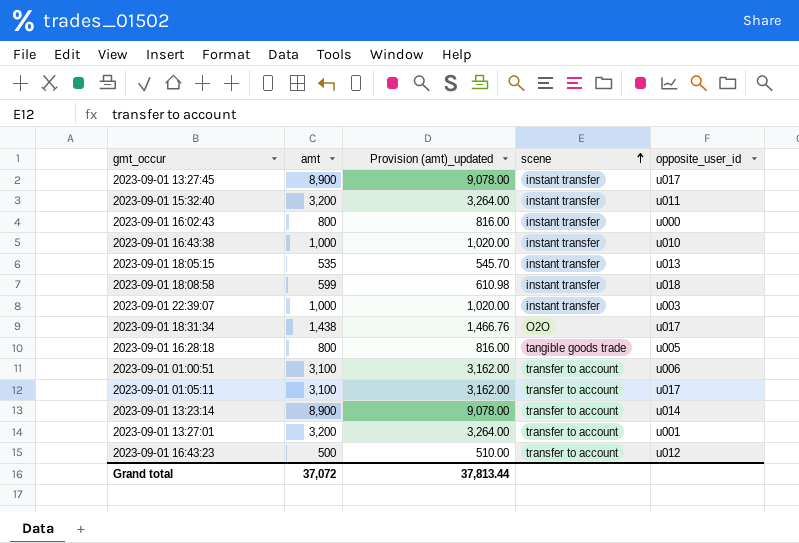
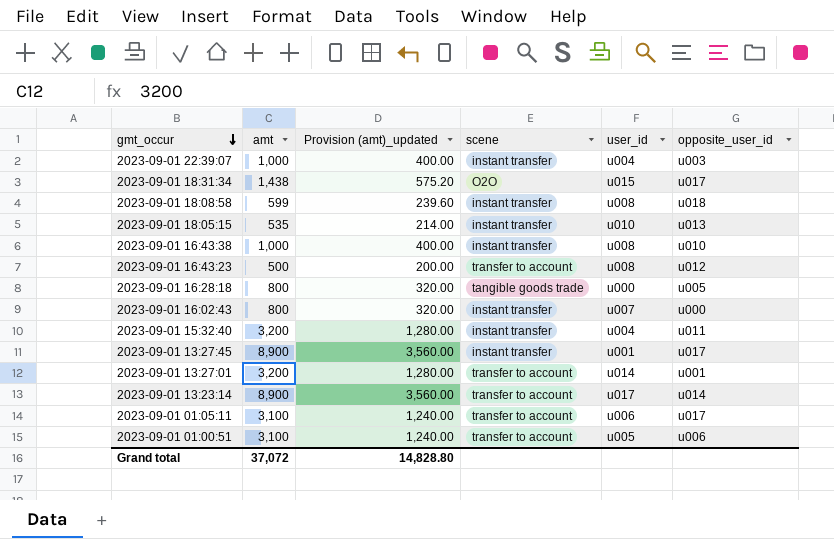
row order: scene ascending -> gmt_occur descending
column Provision (amt)_updated | formula: [amt] * 1.02 -> [amt] * 0.4
column user_id | position: none -> 5
Grand total | Provision (amt)_updated: 37,813.44 -> 14,828.80

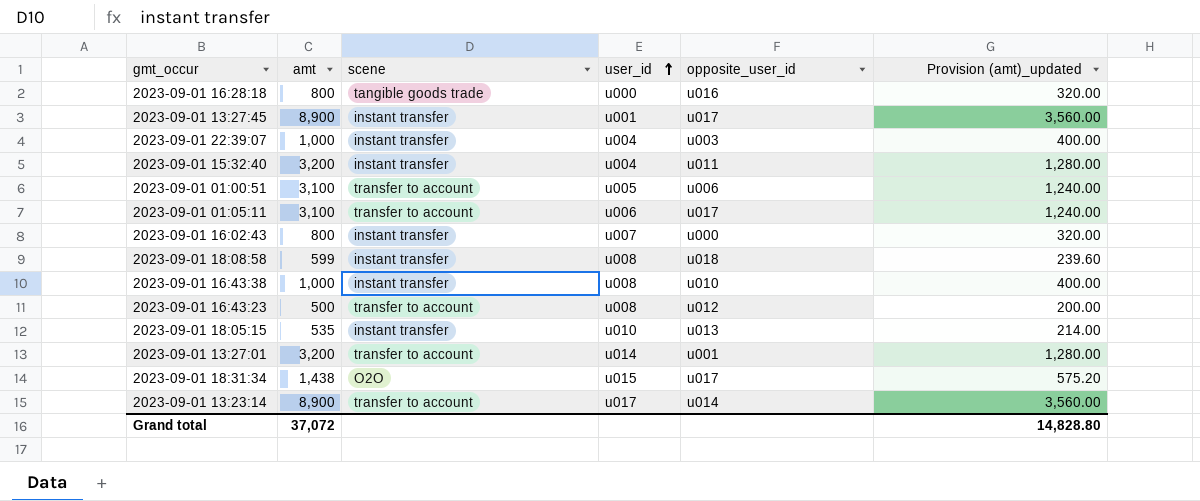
row order: gmt_occur descending -> user_id ascending
column Provision (amt)_updated | position: 3 -> 6
2023-09-01 16:28:18 | opposite_user_id: u005 -> u016

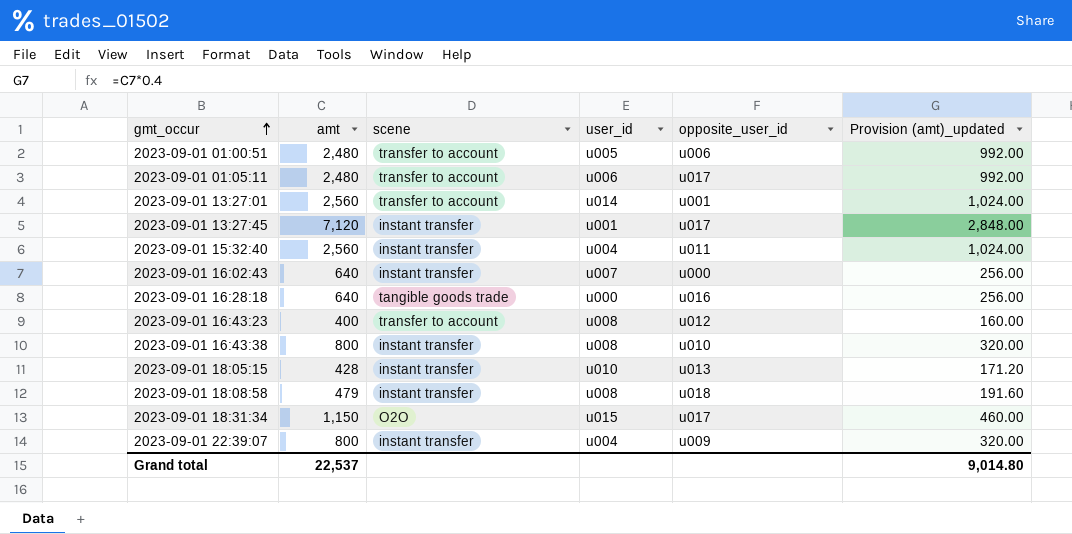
row order: user_id ascending -> gmt_occur ascending
row 2023-09-01 13:23:14: 8,900 | transfer to account | u017 | u014 | 3,560.00 -> none
2023-09-01 01:00:51 | amt: 3,100 -> 2,480
2023-09-01 01:00:51 | Provision (amt)_updated: 1,240.00 -> 992.00
2023-09-01 01:05:11 | amt: 3,100 -> 2,480
2023-09-01 01:05:11 | Provision (amt)_updated: 1,240.00 -> 992.00
2023-09-01 13:27:01 | amt: 3,200 -> 2,560
2023-09-01 13:27:01 | Provision (amt)_updated: 1,280.00 -> 1,024.00
2023-09-01 13:27:45 | amt: 8,900 -> 7,120
2023-09-01 13:27:45 | Provision (amt)_updated: 3,560.00 -> 2,848.00
2023-09-01 15:32:40 | amt: 3,200 -> 2,560
2023-09-01 15:32:40 | Provision (amt)_updated: 1,280.00 -> 1,024.00
2023-09-01 16:02:43 | amt: 800 -> 640
2023-09-01 16:02:43 | Provision (amt)_updated: 320.00 -> 256.00
2023-09-01 16:28:18 | amt: 800 -> 640
2023-09-01 16:28:18 | Provision (amt)_updated: 320.00 -> 256.00
2023-09-01 16:43:23 | amt: 500 -> 400
2023-09-01 16:43:23 | Provision (amt)_updated: 200.00 -> 160.00
2023-09-01 16:43:38 | amt: 1,000 -> 800
2023-09-01 16:43:38 | Provision (amt)_updated: 400.00 -> 320.00
2023-09-01 18:05:15 | amt: 535 -> 428
2023-09-01 18:05:15 | Provision (amt)_updated: 214.00 -> 171.20
2023-09-01 18:08:58 | amt: 599 -> 479
2023-09-01 18:08:58 | Provision (amt)_updated: 239.60 -> 191.60
2023-09-01 18:31:34 | amt: 1,438 -> 1,150
2023-09-01 18:31:34 | Provision (amt)_updated: 575.20 -> 460.00
2023-09-01 22:39:07 | amt: 1,000 -> 800
2023-09-01 22:39:07 | opposite_user_id: u003 -> u009
2023-09-01 22:39:07 | Provision (amt)_updated: 400.00 -> 320.00
Grand total | amt: 37,072 -> 22,537
Grand total | Provision (amt)_updated: 14,828.80 -> 9,014.80

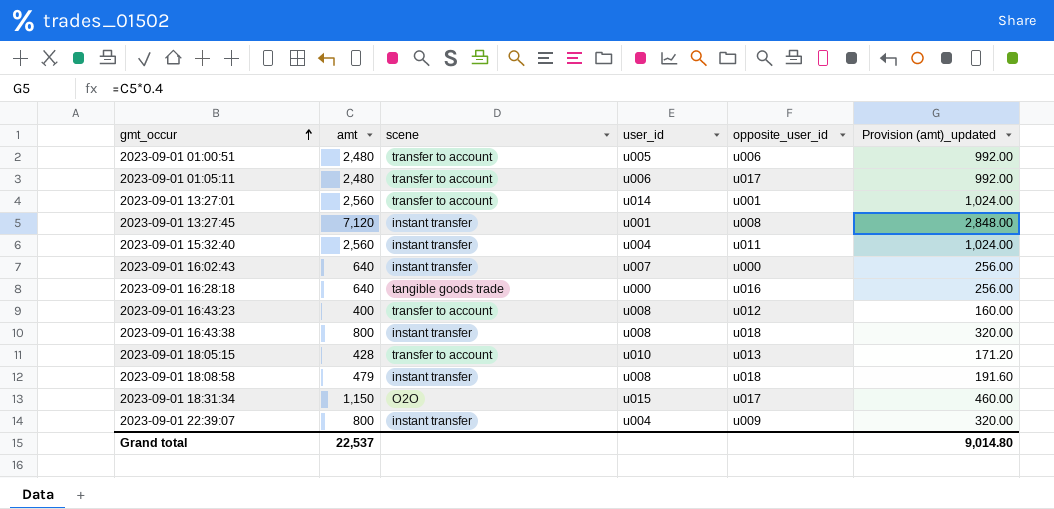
2023-09-01 13:27:45 | opposite_user_id: u017 -> u008
2023-09-01 16:43:38 | opposite_user_id: u010 -> u018
2023-09-01 18:05:15 | scene: instant transfer -> transfer to account

